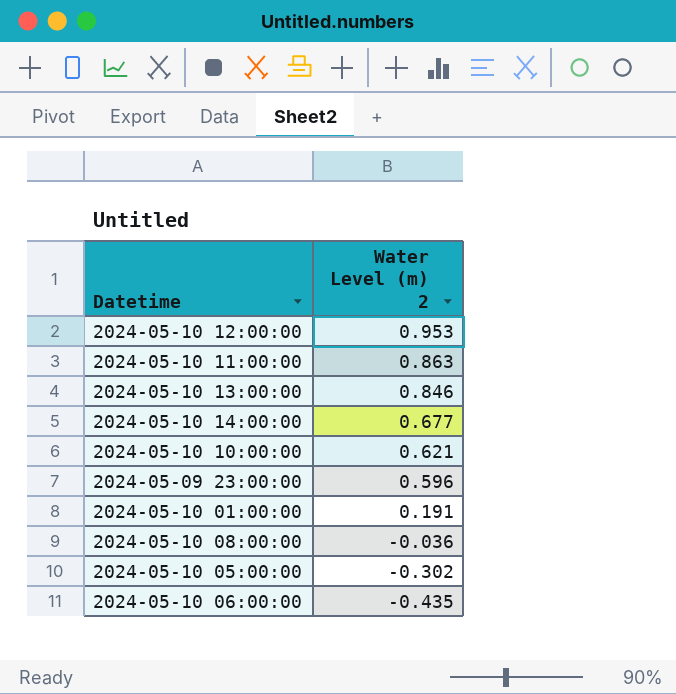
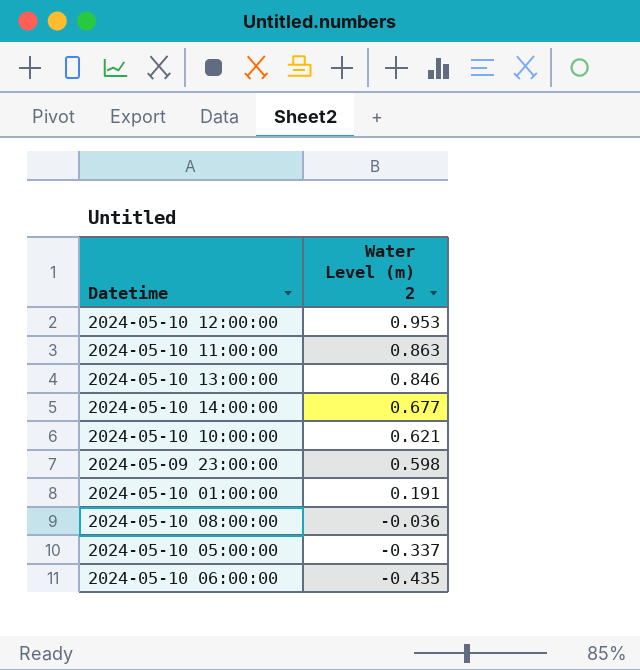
2024-05-09 23:00:00 | Water Level (m) 2: 0.596 -> 0.598
2024-05-10 05:00:00 | Water Level (m) 2: -0.302 -> -0.337

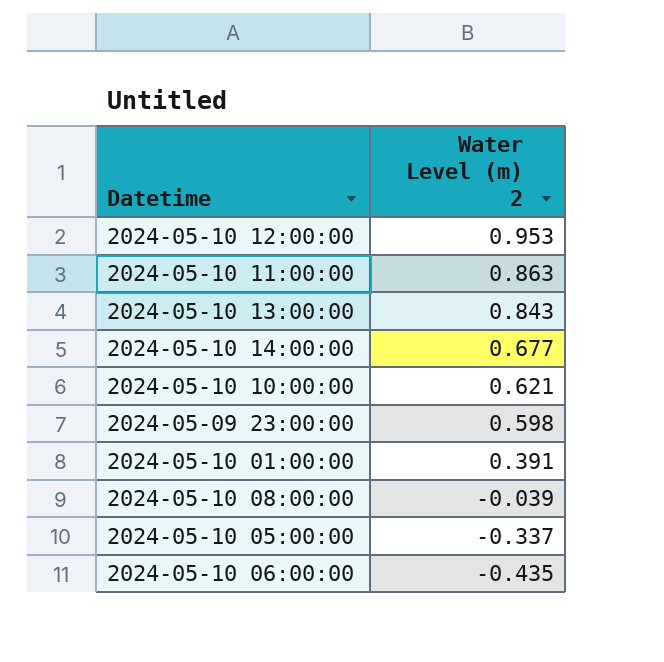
2024-05-10 13:00:00 | Water Level (m) 2: 0.846 -> 0.843
2024-05-10 01:00:00 | Water Level (m) 2: 0.191 -> 0.391
2024-05-10 08:00:00 | Water Level (m) 2: -0.036 -> -0.039

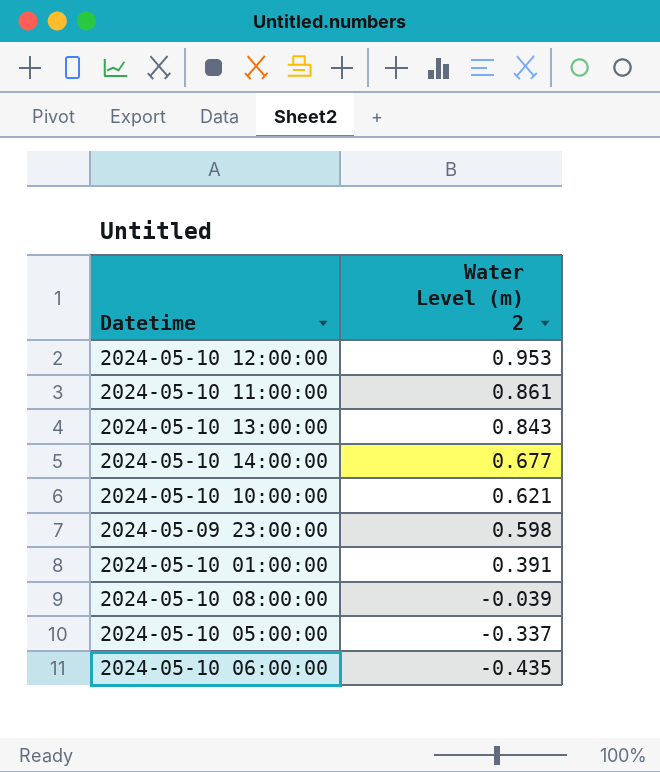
2024-05-10 11:00:00 | Water Level (m) 2: 0.863 -> 0.861

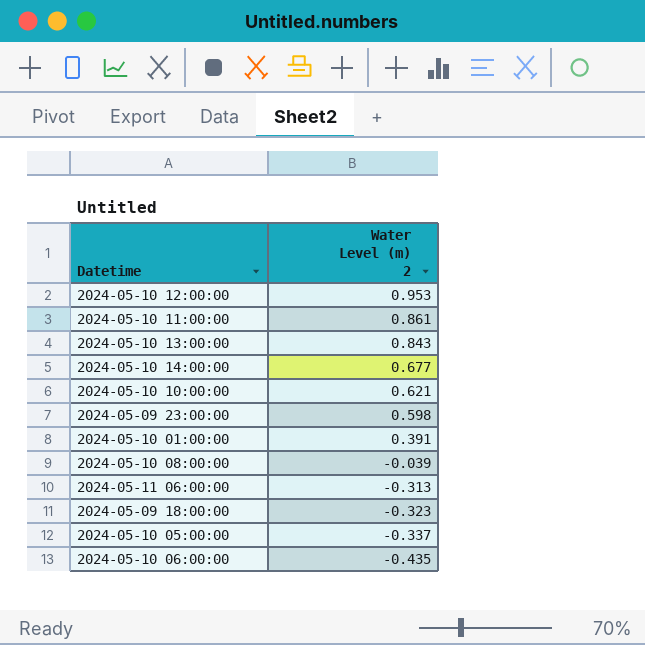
row 2024-05-11 06:00:00: none -> -0.313
row 2024-05-09 18:00:00: none -> -0.323

